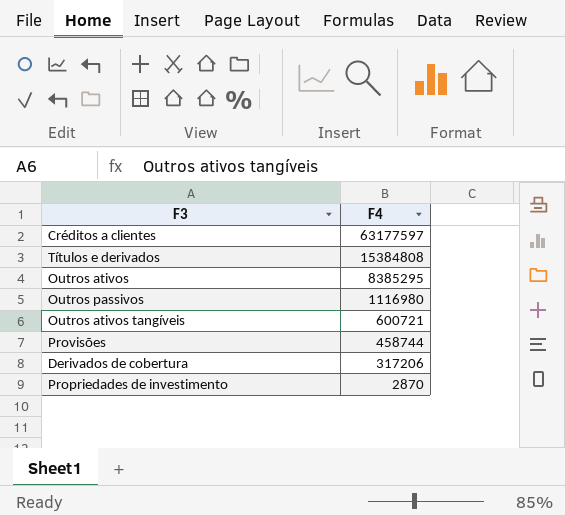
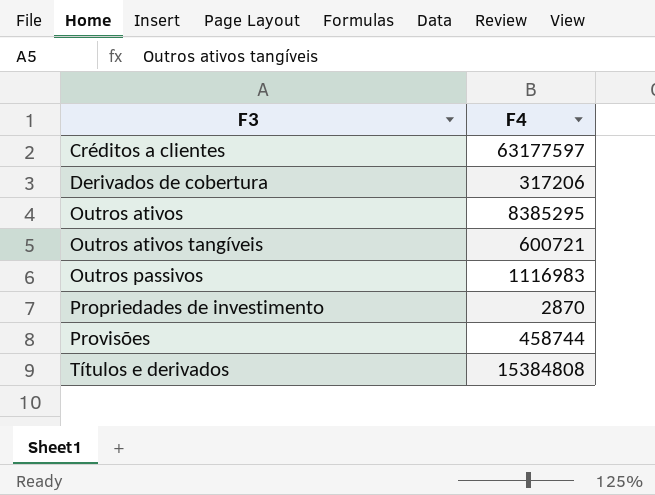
row order: F4 descending -> F3 ascending
Outros passivos | F4: 1116980 -> 1116983

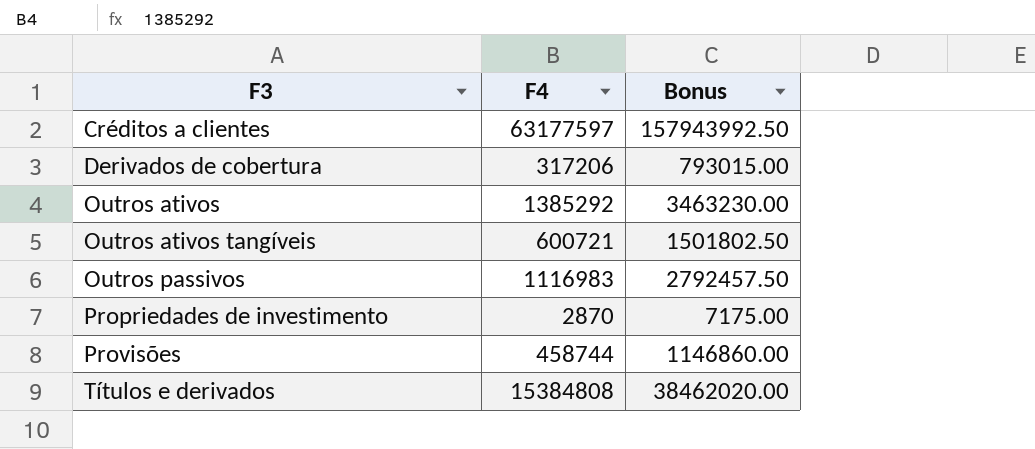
column Bonus | formula: none -> [F4] * 2.5
Outros ativos | F4: 8385295 -> 1385292

